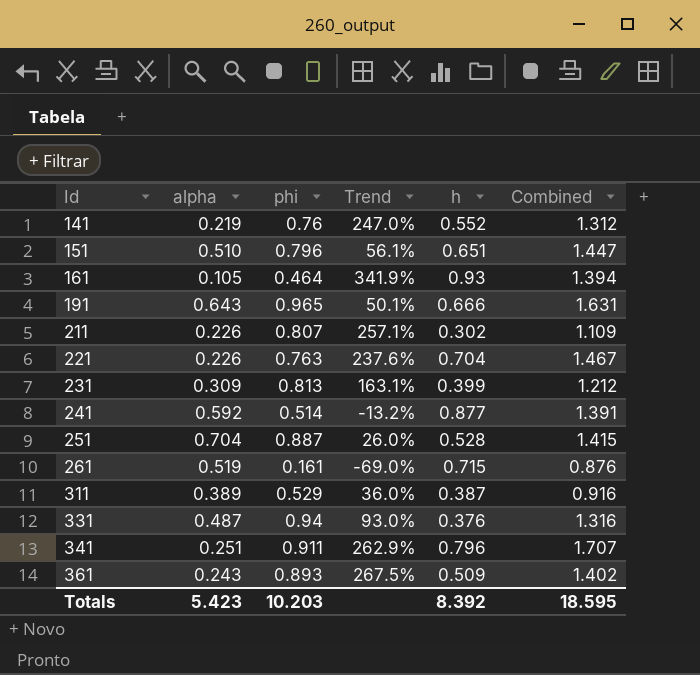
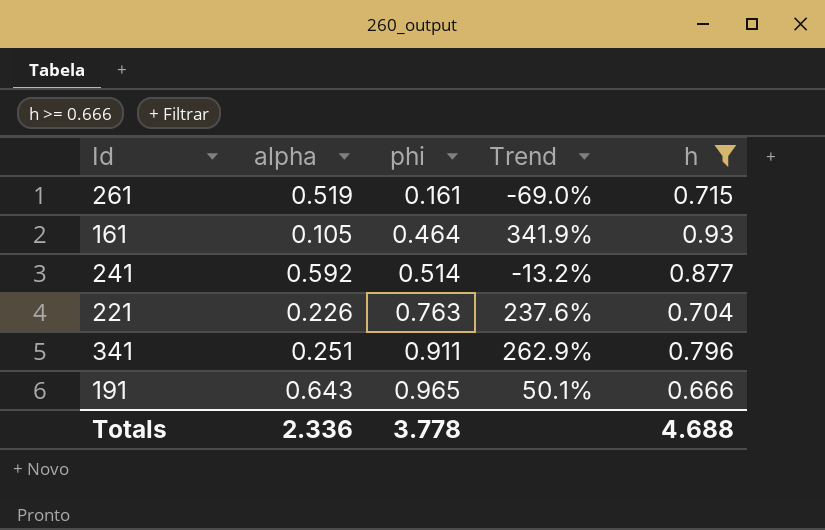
filter: none -> h >= 0.666
row order: Id ascending -> phi ascending
column Combined | formula: [phi] + [h] -> none
Totals | alpha: 5.423 -> 2.336
Totals | phi: 10.203 -> 3.778
Totals | h: 8.392 -> 4.688

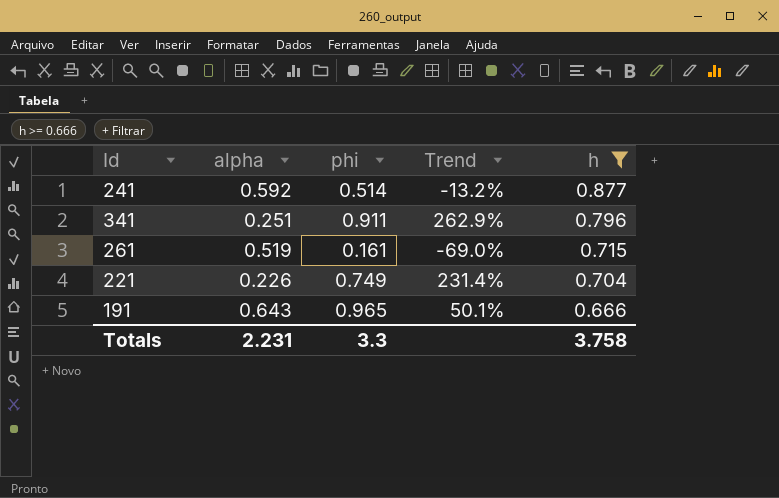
row order: phi ascending -> h descending
row 161: 0.105 | 0.464 | 341.9% | 0.93 -> none
221 | phi: 0.763 -> 0.749
221 | Trend: 237.6% -> 231.4%
Totals | alpha: 2.336 -> 2.231
Totals | phi: 3.778 -> 3.3
Totals | h: 4.688 -> 3.758

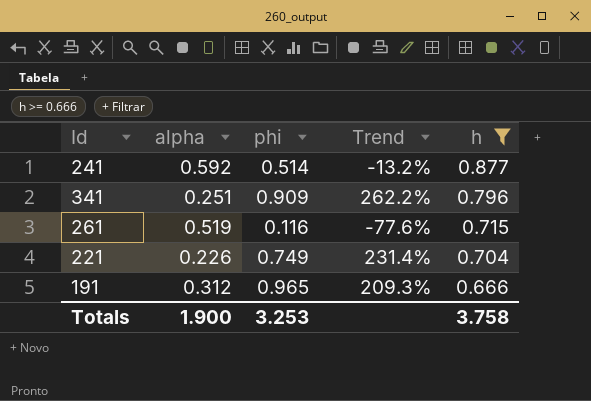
341 | phi: 0.911 -> 0.909
341 | Trend: 262.9% -> 262.2%
261 | phi: 0.161 -> 0.116
261 | Trend: -69.0% -> -77.6%
191 | alpha: 0.643 -> 0.312
191 | Trend: 50.1% -> 209.3%
Totals | alpha: 2.231 -> 1.900
Totals | phi: 3.3 -> 3.253

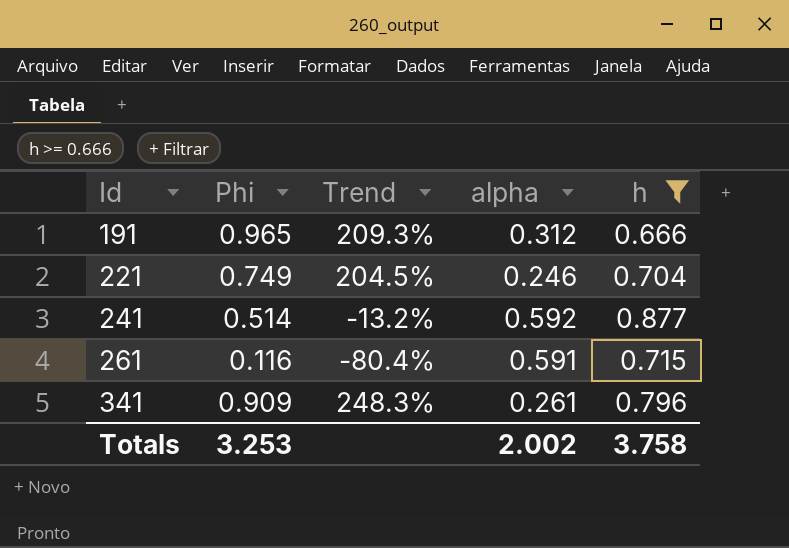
row order: h descending -> Id ascending
column name: phi -> Phi
column alpha | position: 2 -> 4
221 | Trend: 231.4% -> 204.5%
221 | alpha: 0.226 -> 0.246
261 | Trend: -77.6% -> -80.4%
261 | alpha: 0.519 -> 0.591
341 | Trend: 262.2% -> 248.3%
341 | alpha: 0.251 -> 0.261
Totals | alpha: 1.900 -> 2.002

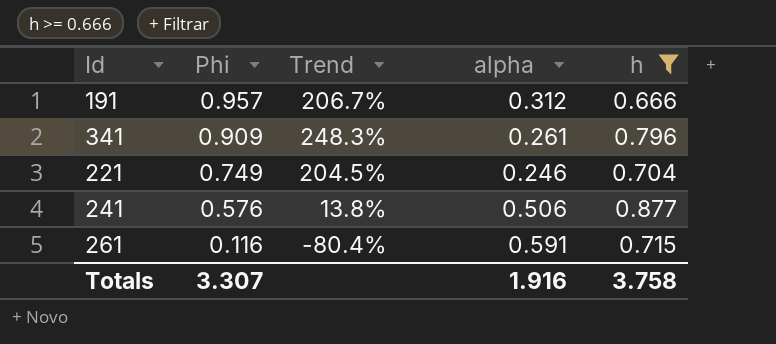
row order: Id ascending -> Phi descending
191 | Phi: 0.965 -> 0.957
191 | Trend: 209.3% -> 206.7%
241 | Phi: 0.514 -> 0.576
241 | Trend: -13.2% -> 13.8%
241 | alpha: 0.592 -> 0.506
Totals | Phi: 3.253 -> 3.307
Totals | alpha: 2.002 -> 1.916

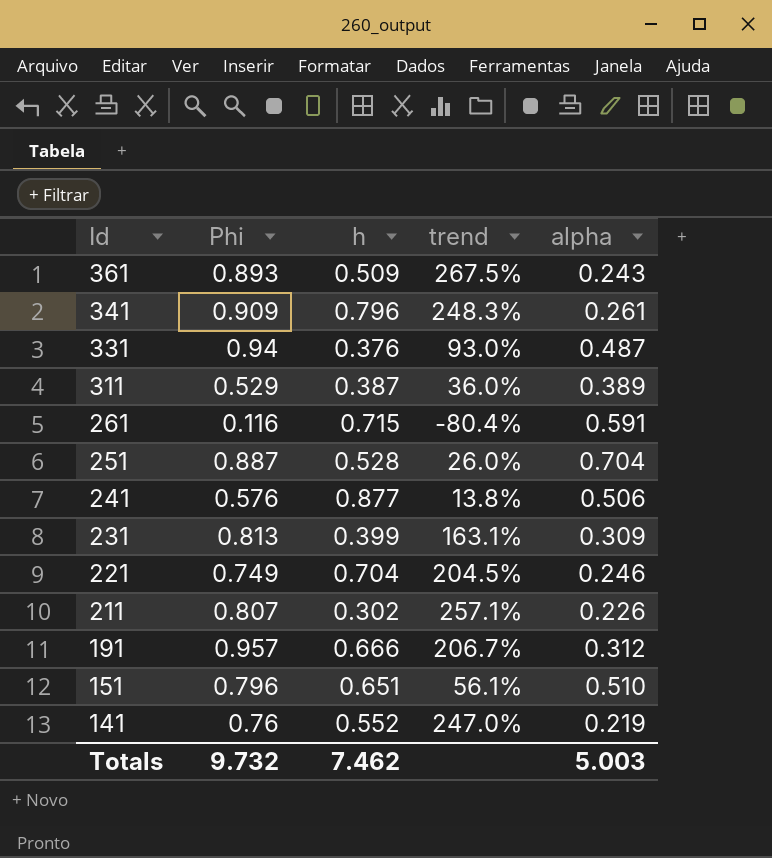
filter: h >= 0.666 -> none
row order: Phi descending -> Id descending
column h | position: 5 -> 3
column name: Trend -> trend
Totals | Phi: 3.307 -> 9.732
Totals | h: 3.758 -> 7.462
Totals | alpha: 1.916 -> 5.003

